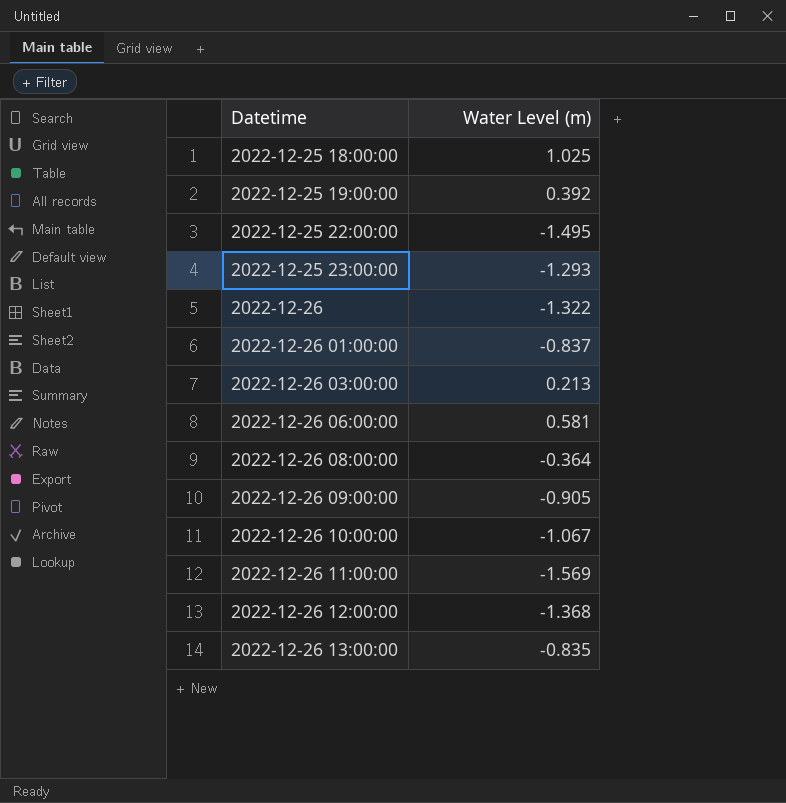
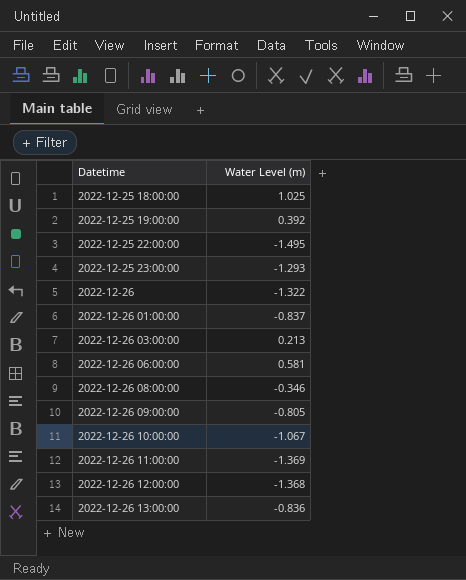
2022-12-26 08:00:00 | Water Level (m): -0.364 -> -0.346
2022-12-26 09:00:00 | Water Level (m): -0.905 -> -0.805
2022-12-26 11:00:00 | Water Level (m): -1.569 -> -1.369
2022-12-26 13:00:00 | Water Level (m): -0.835 -> -0.836

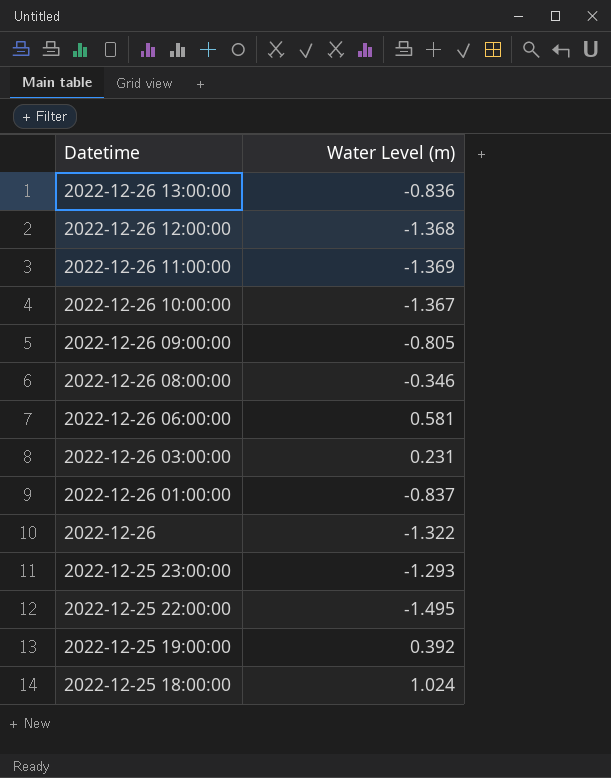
row order: Datetime ascending -> Datetime descending
2022-12-26 10:00:00 | Water Level (m): -1.067 -> -1.367
2022-12-26 03:00:00 | Water Level (m): 0.213 -> 0.231
2022-12-25 18:00:00 | Water Level (m): 1.025 -> 1.024

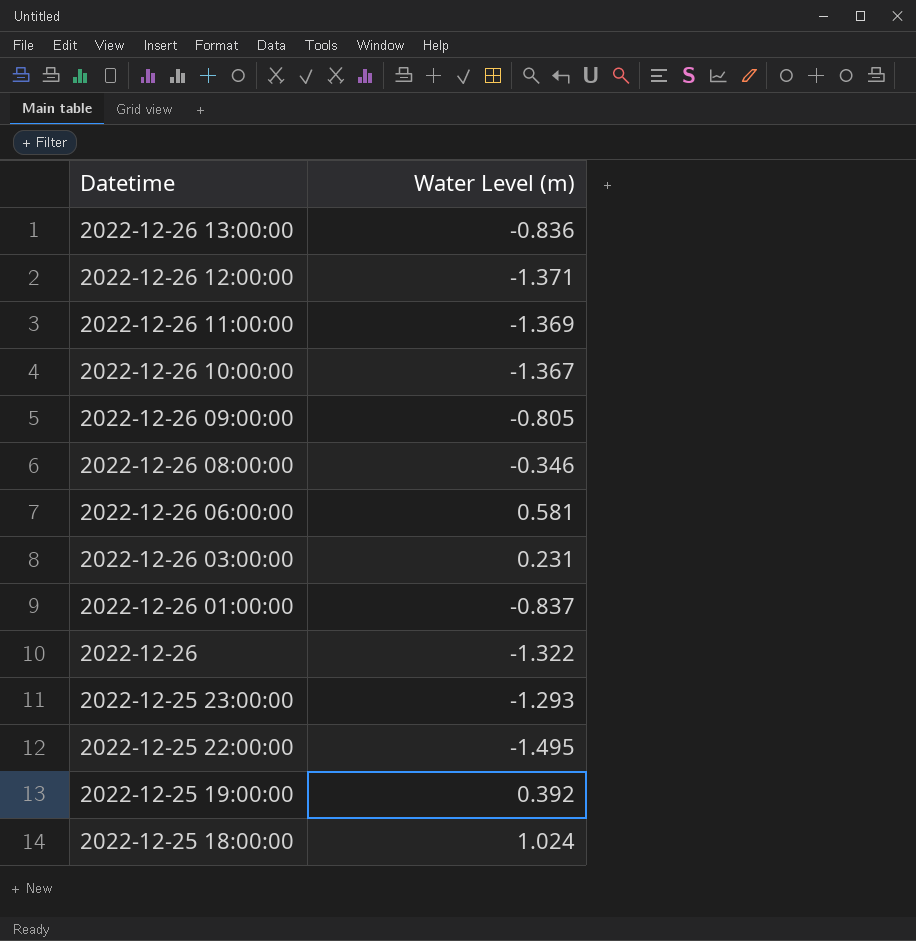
2022-12-26 12:00:00 | Water Level (m): -1.368 -> -1.371

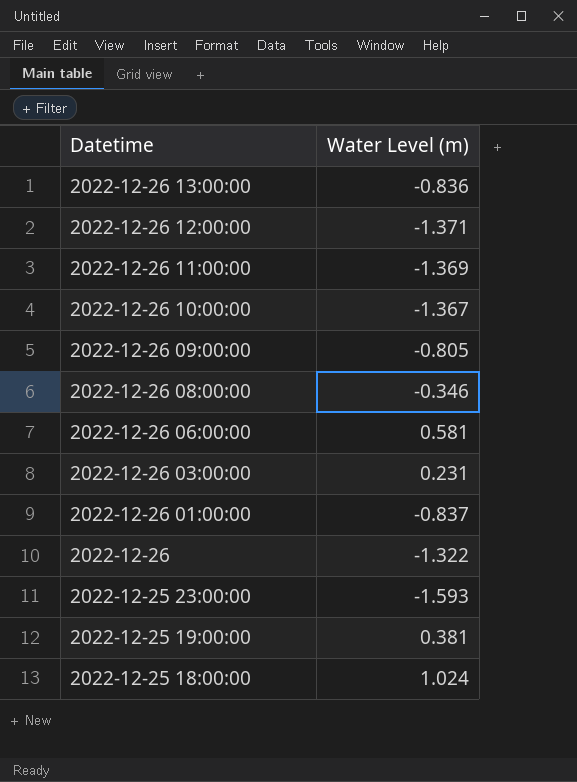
row 2022-12-25 22:00:00: -1.495 -> none
2022-12-25 23:00:00 | Water Level (m): -1.293 -> -1.593
2022-12-25 19:00:00 | Water Level (m): 0.392 -> 0.381

